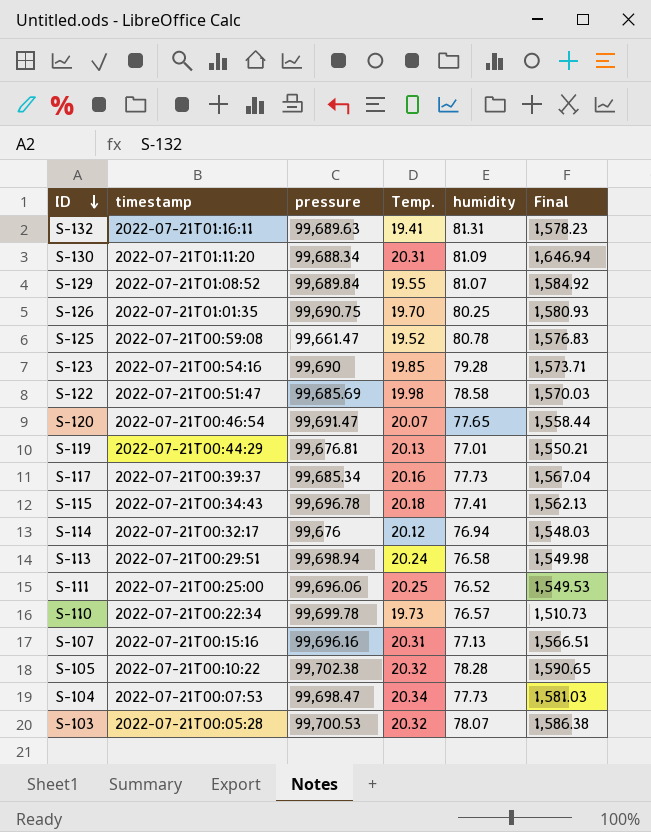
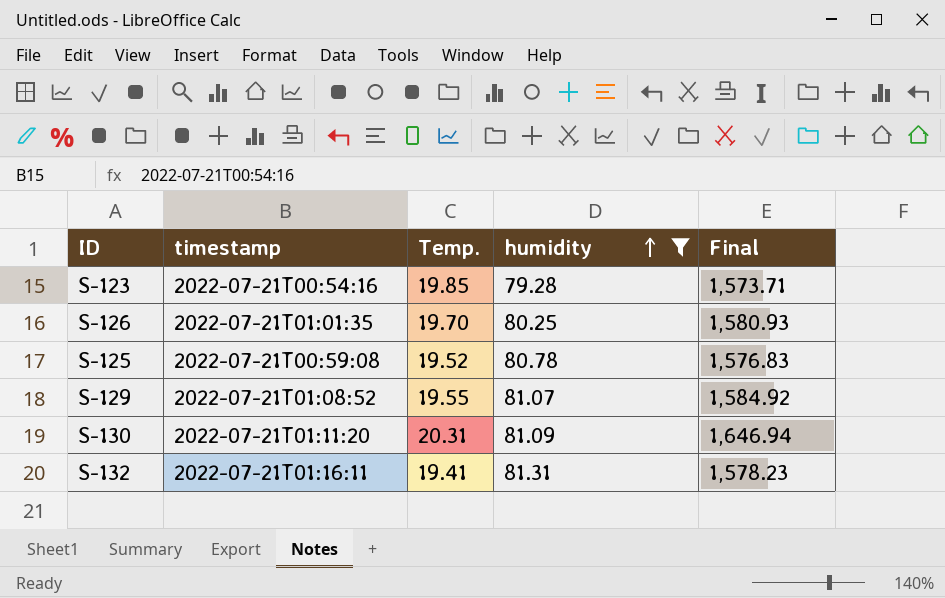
filter: none -> humidity >= 79.28
row order: ID descending -> humidity ascending
column pressure | position: 3 -> none

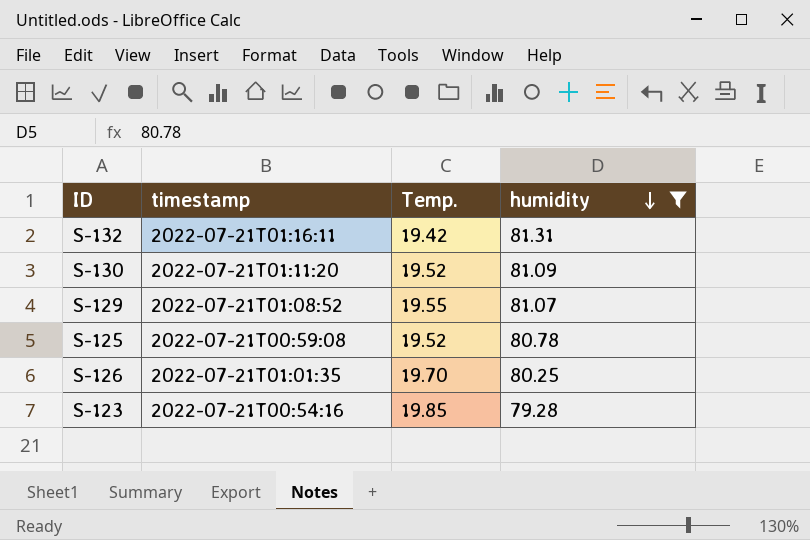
row order: humidity ascending -> humidity descending
column Final | formula: [Temp.] * [humidity] -> none
S-132 | Temp.: 19.41 -> 19.42
S-130 | Temp.: 20.31 -> 19.52

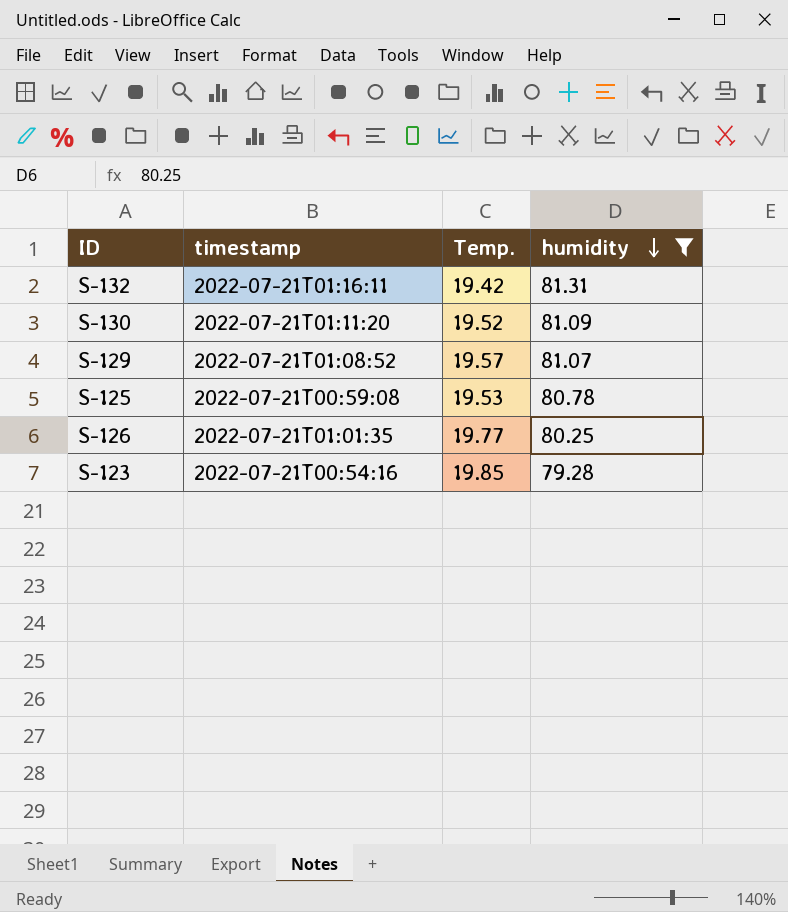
S-129 | Temp.: 19.55 -> 19.57
S-125 | Temp.: 19.52 -> 19.53
S-126 | Temp.: 19.70 -> 19.77

